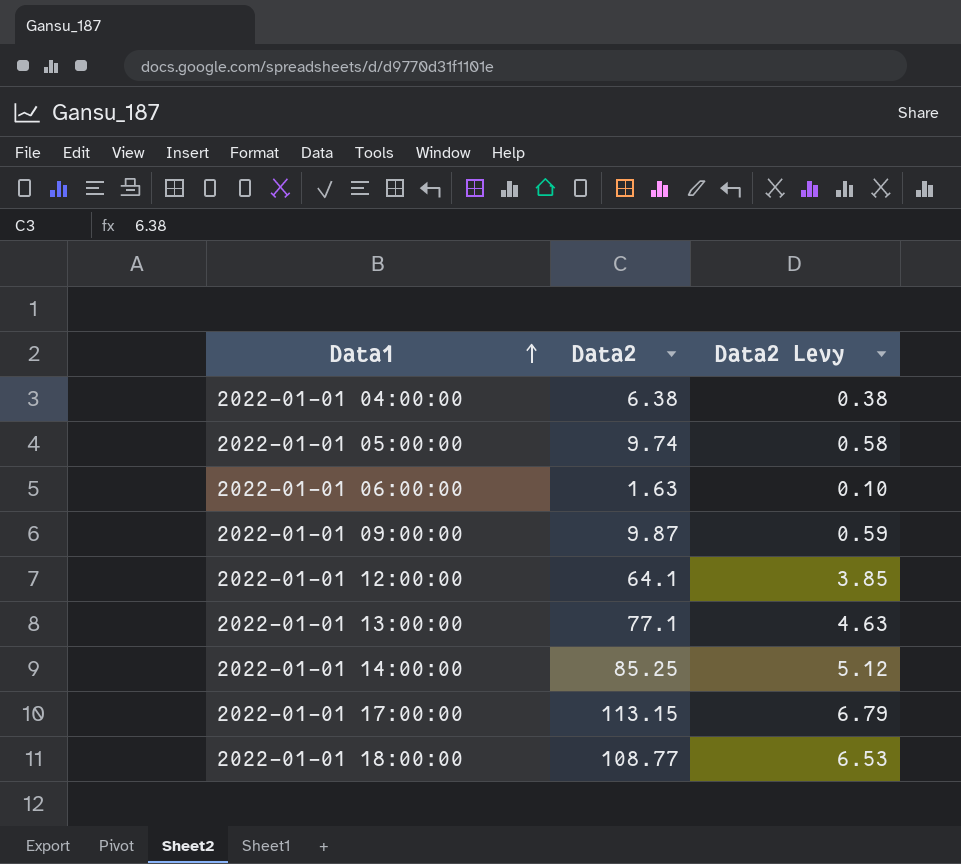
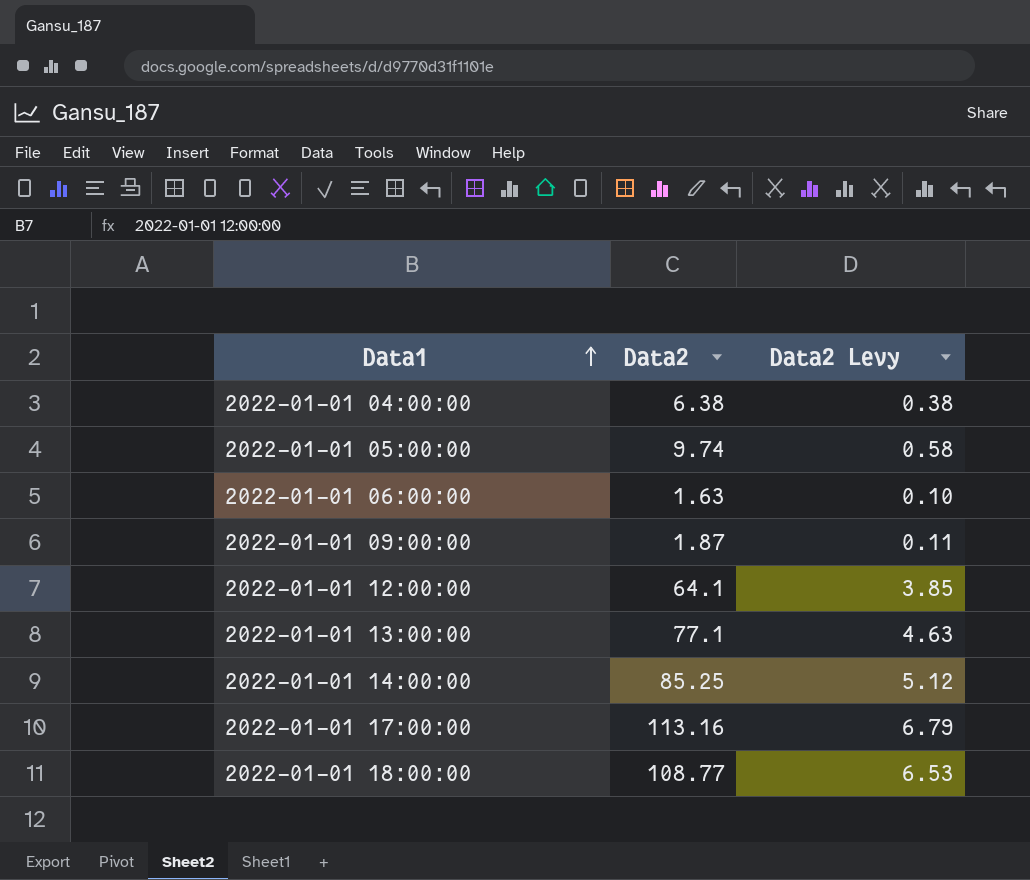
2022-01-01 09:00:00 | Data2: 9.87 -> 1.87
2022-01-01 09:00:00 | Data2 Levy: 0.59 -> 0.11
2022-01-01 17:00:00 | Data2: 113.15 -> 113.16

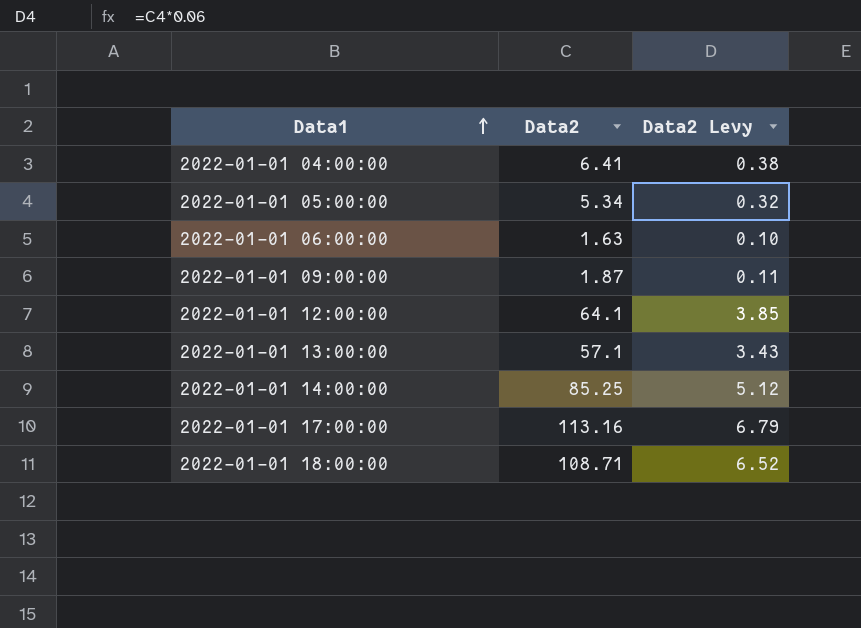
2022-01-01 04:00:00 | Data2: 6.38 -> 6.41
2022-01-01 05:00:00 | Data2: 9.74 -> 5.34
2022-01-01 05:00:00 | Data2 Levy: 0.58 -> 0.32
2022-01-01 13:00:00 | Data2: 77.1 -> 57.1
2022-01-01 13:00:00 | Data2 Levy: 4.63 -> 3.43
2022-01-01 18:00:00 | Data2: 108.77 -> 108.71
2022-01-01 18:00:00 | Data2 Levy: 6.53 -> 6.52

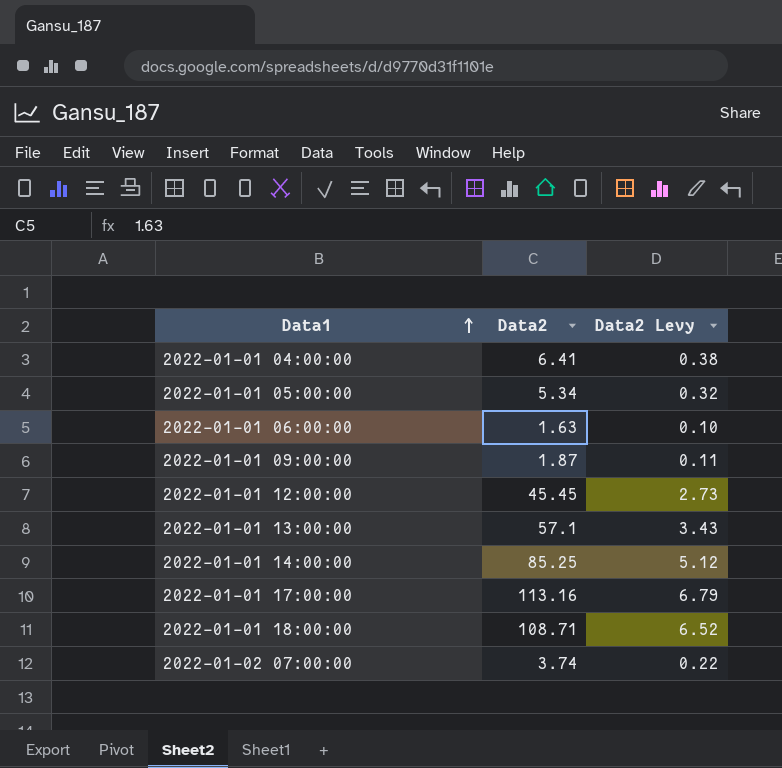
2022-01-01 12:00:00 | Data2: 64.1 -> 45.45
2022-01-01 12:00:00 | Data2 Levy: 3.85 -> 2.73
row 2022-01-02 07:00:00: none -> 3.74 | 0.22

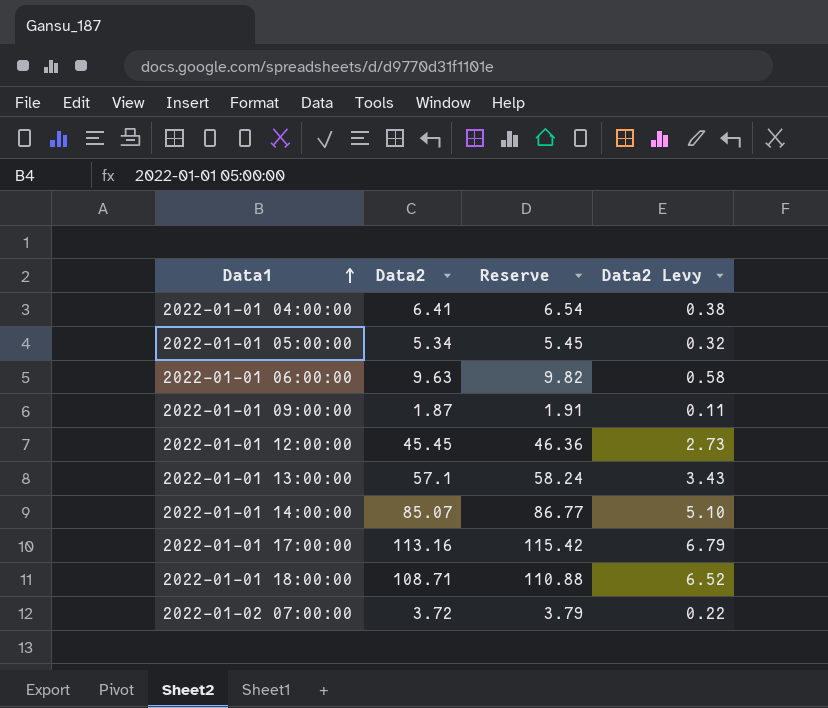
column Reserve | formula: none -> [Data2] * 1.02
2022-01-01 06:00:00 | Data2: 1.63 -> 9.63
2022-01-01 06:00:00 | Data2 Levy: 0.10 -> 0.58
2022-01-01 14:00:00 | Data2: 85.25 -> 85.07
2022-01-01 14:00:00 | Data2 Levy: 5.12 -> 5.10
2022-01-02 07:00:00 | Data2: 3.74 -> 3.72

